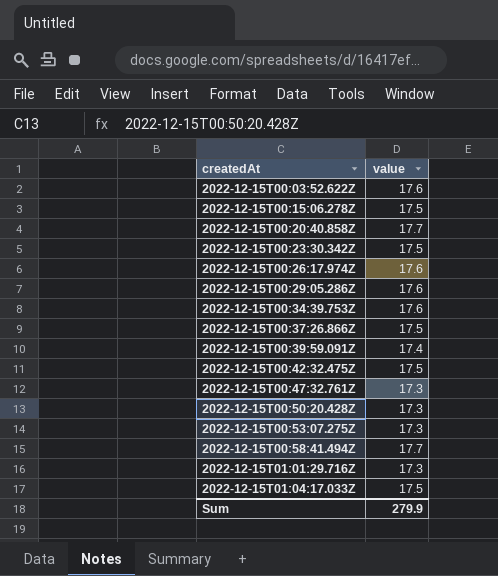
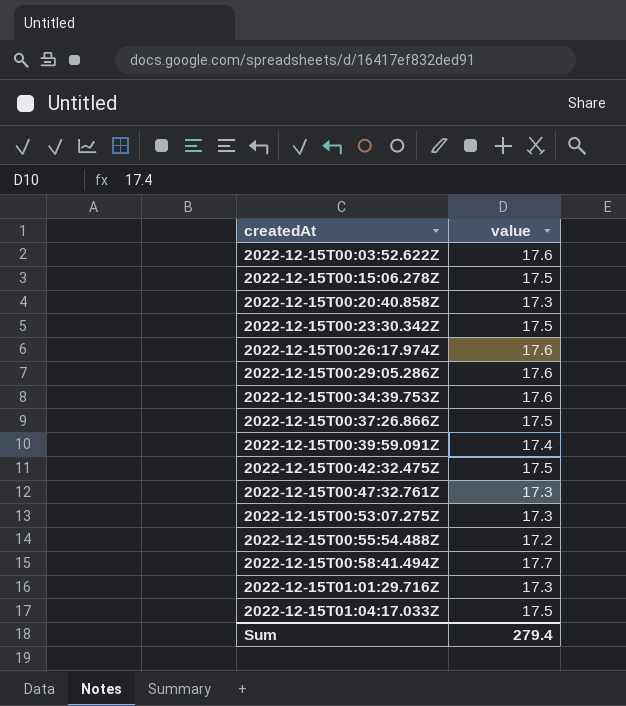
row 2022-12-15T00:50:20.428Z: 17.3 -> none
2022-12-15T00:20:40.858Z | value: 17.7 -> 17.3
row 2022-12-15T00:55:54.488Z: none -> 17.2
Sum | value: 279.9 -> 279.4

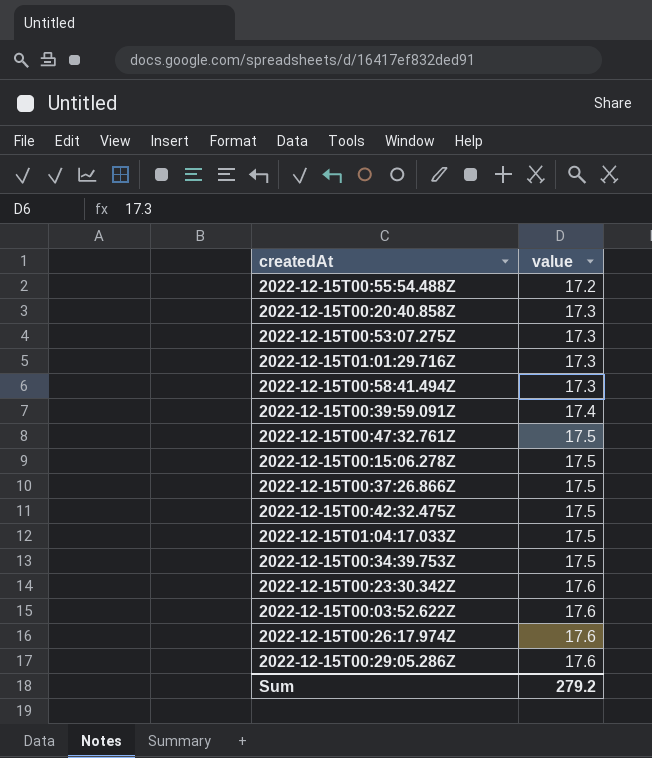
row order: createdAt ascending -> value ascending
2022-12-15T00:58:41.494Z | value: 17.7 -> 17.3
2022-12-15T00:47:32.761Z | value: 17.3 -> 17.5
2022-12-15T00:34:39.753Z | value: 17.6 -> 17.5
2022-12-15T00:23:30.342Z | value: 17.5 -> 17.6
Sum | value: 279.4 -> 279.2

